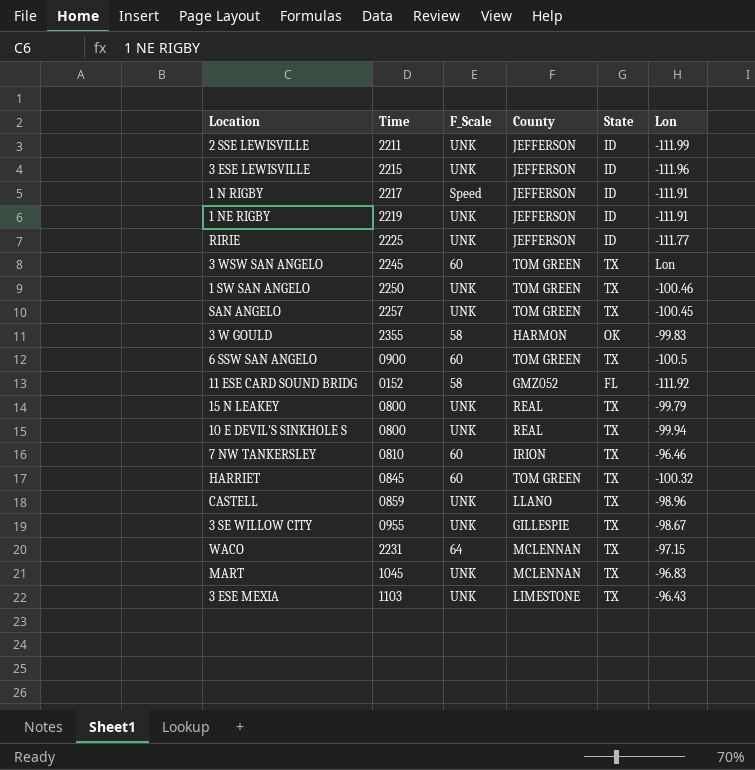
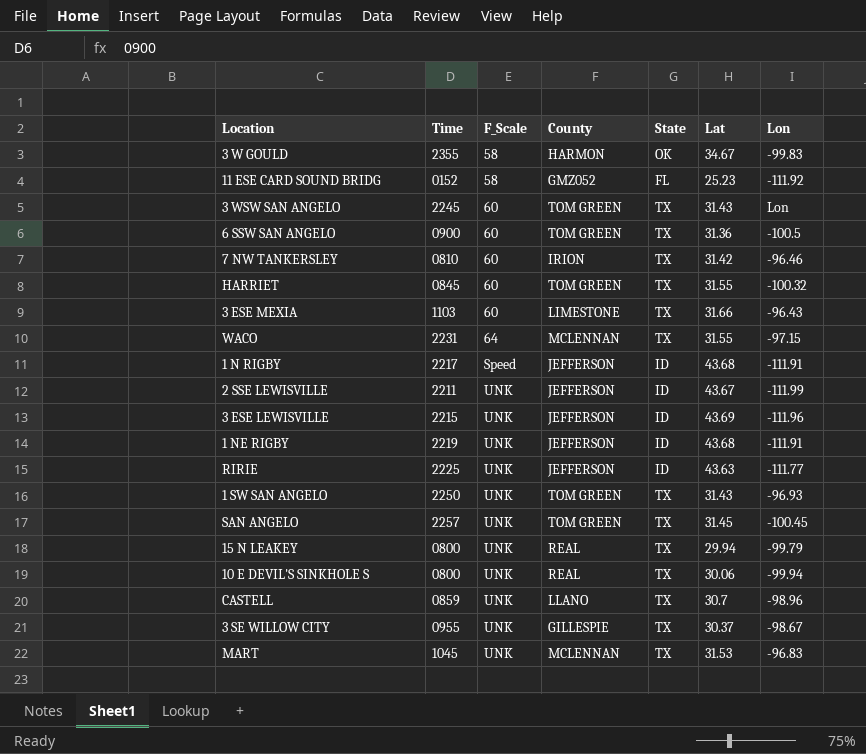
row order: none -> F_Scale ascending
column Lat | position: none -> 6
3 ESE MEXIA | F_Scale: UNK -> 60
1 SW SAN ANGELO | Lon: -100.46 -> -96.93

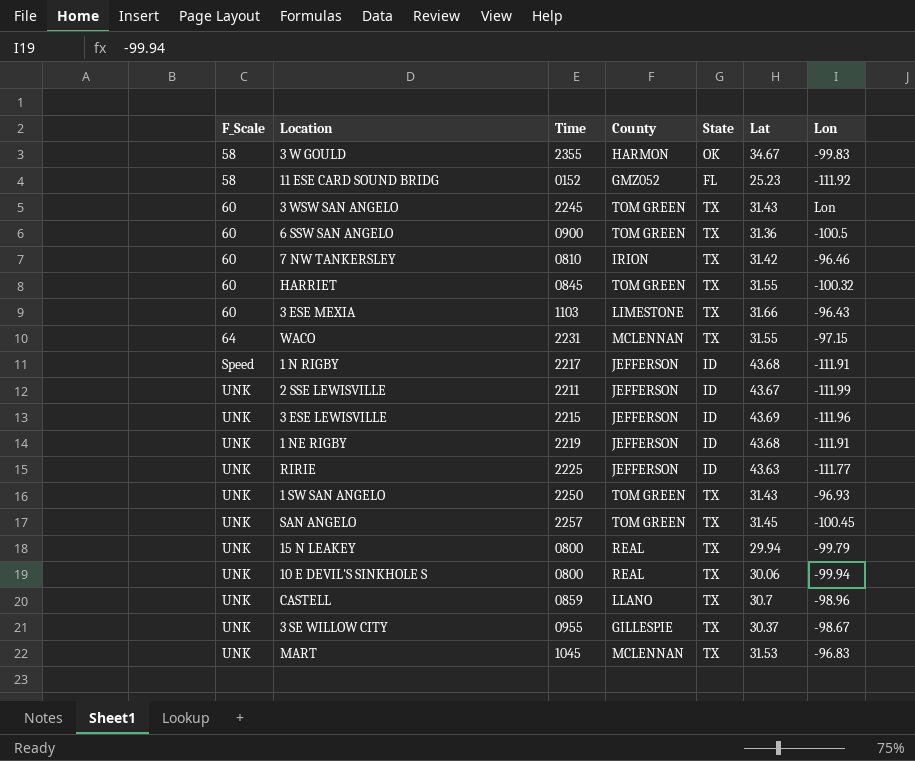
column F_Scale | position: 3 -> 1

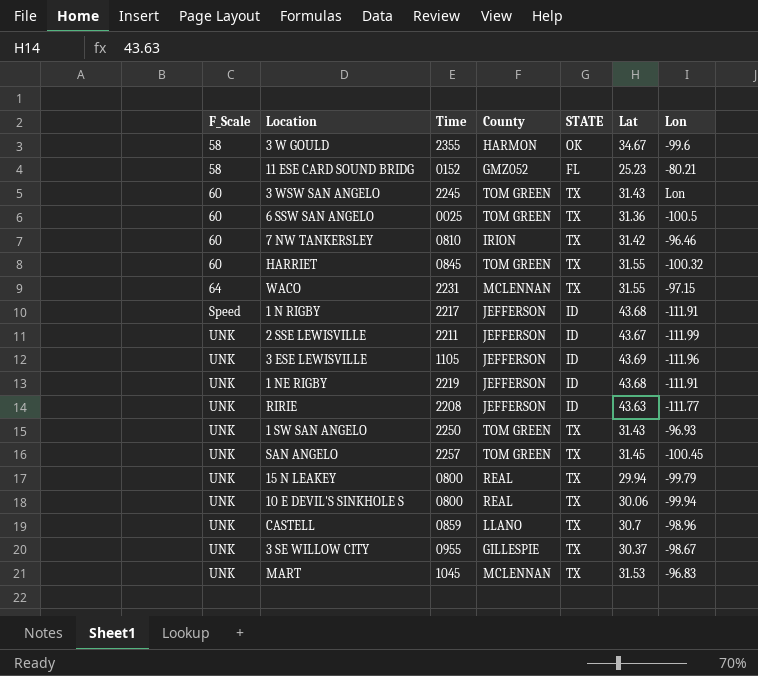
column name: State -> STATE
row 3 ESE MEXIA: 60 | 1103 | LIMESTONE | TX | 31.66 | -96.43 -> none
3 W GOULD | Lon: -99.83 -> -99.6
11 ESE CARD SOUND BRIDG | Lon: -111.92 -> -80.21
6 SSW SAN ANGELO | Time: 0900 -> 0025
3 ESE LEWISVILLE | Time: 2215 -> 1105
RIRIE | Time: 2225 -> 2208

